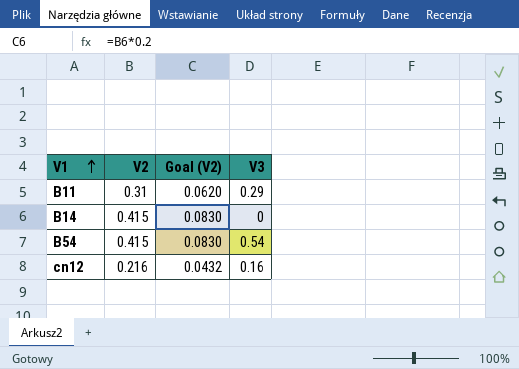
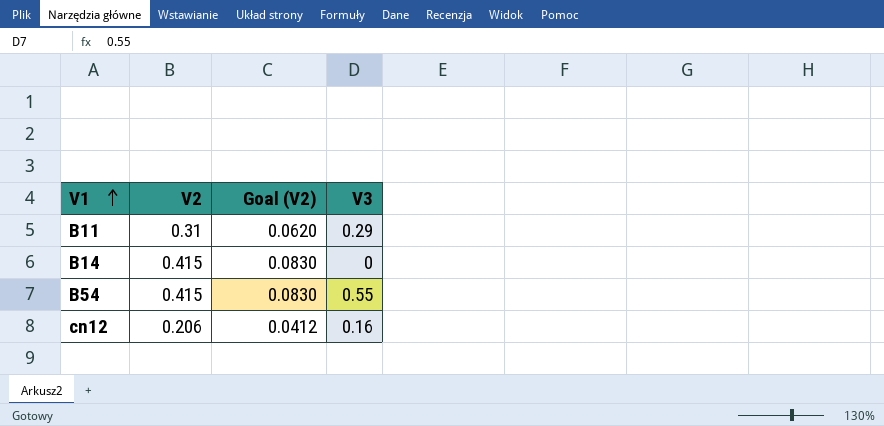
B54 | V3: 0.54 -> 0.55
cn12 | V2: 0.216 -> 0.206
cn12 | Goal (V2): 0.0432 -> 0.0412

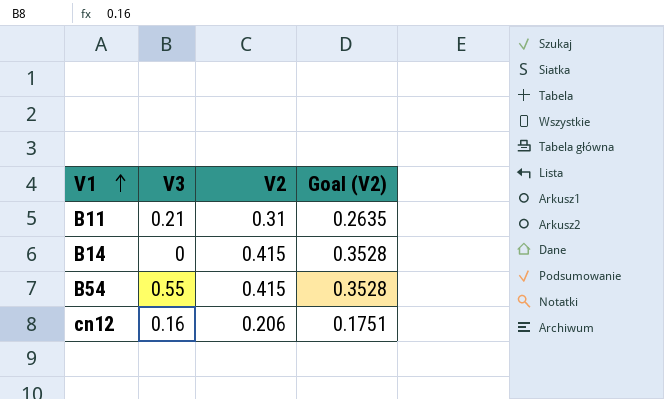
column V3 | position: 4 -> 2
column Goal (V2) | formula: [V2] * 0.2 -> [V2] * 0.85
B11 | V3: 0.29 -> 0.21

